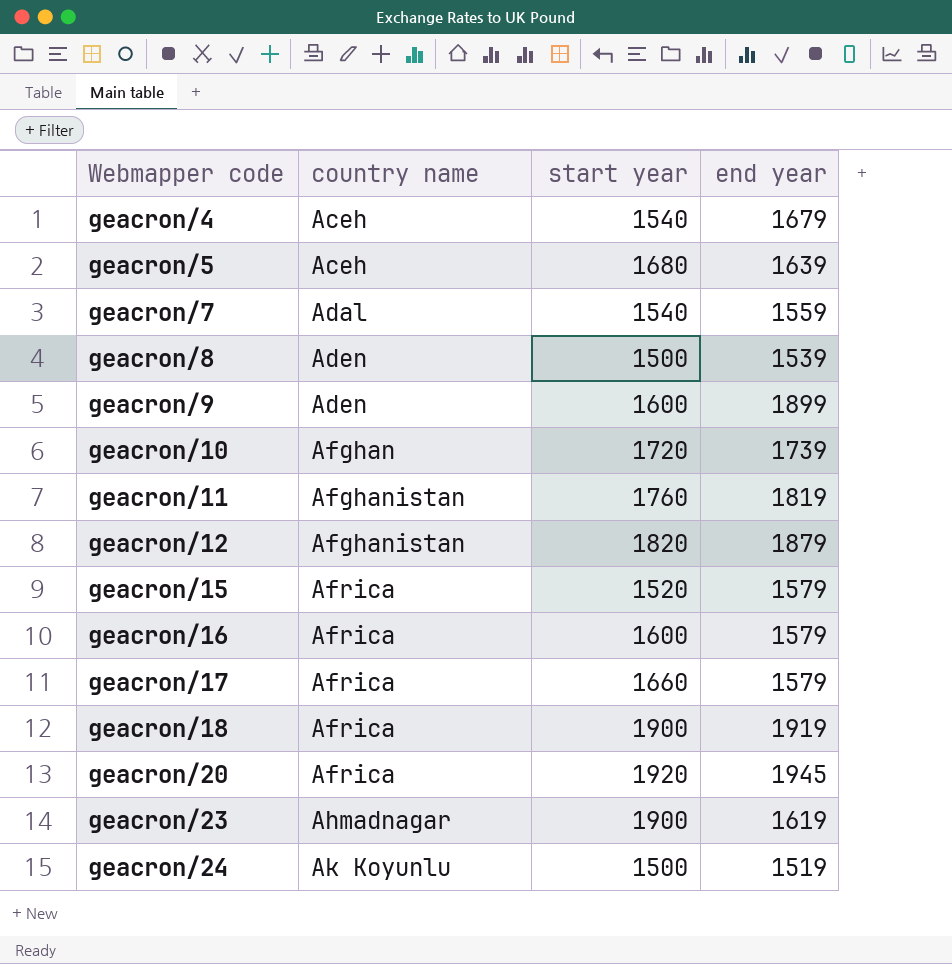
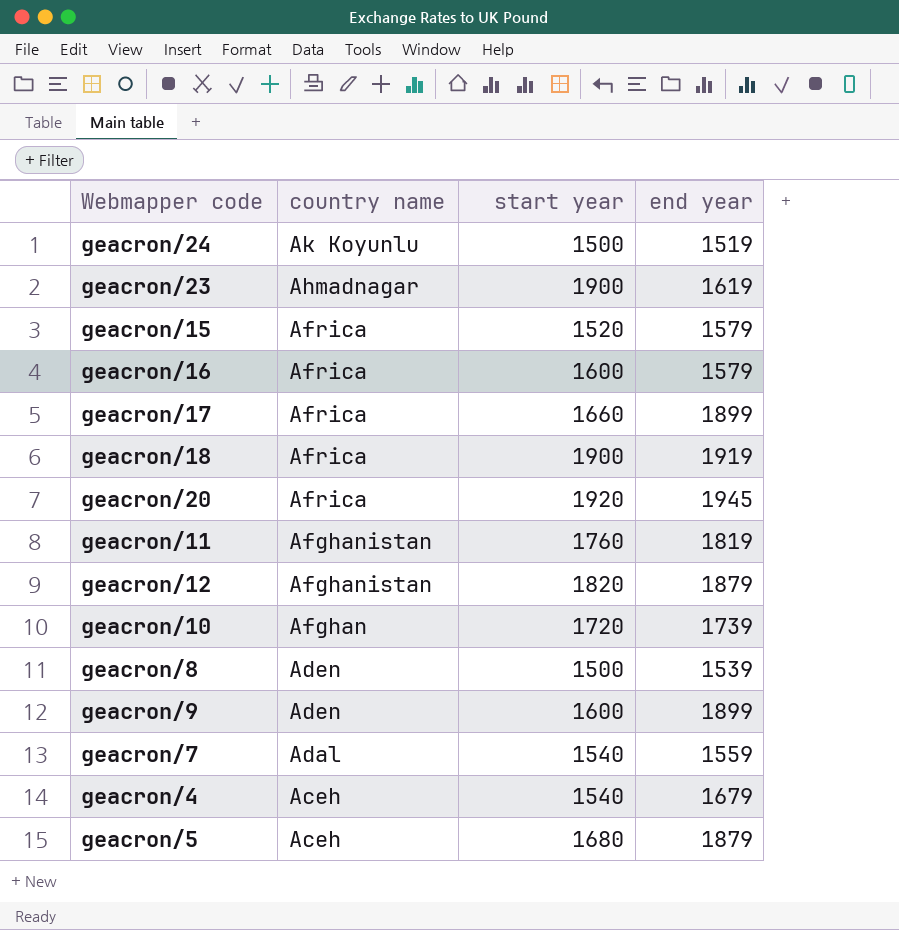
row order: Webmapper code ascending -> country name descending
geacron/17 | end year: 1579 -> 1899
geacron/5 | end year: 1639 -> 1879

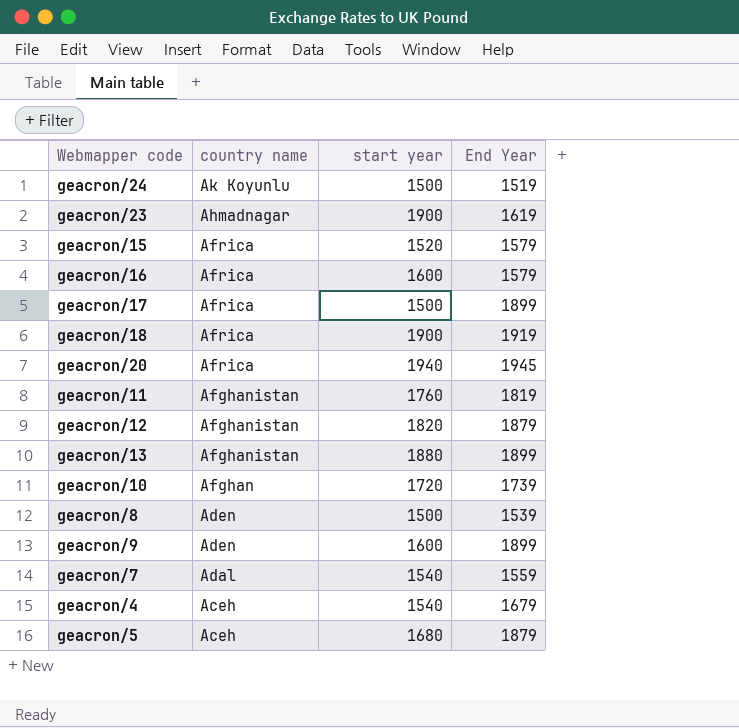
column name: end year -> End Year
geacron/17 | start year: 1660 -> 1500
geacron/20 | start year: 1920 -> 1940
row geacron/13: none -> Afghanistan | 1880 | 1899

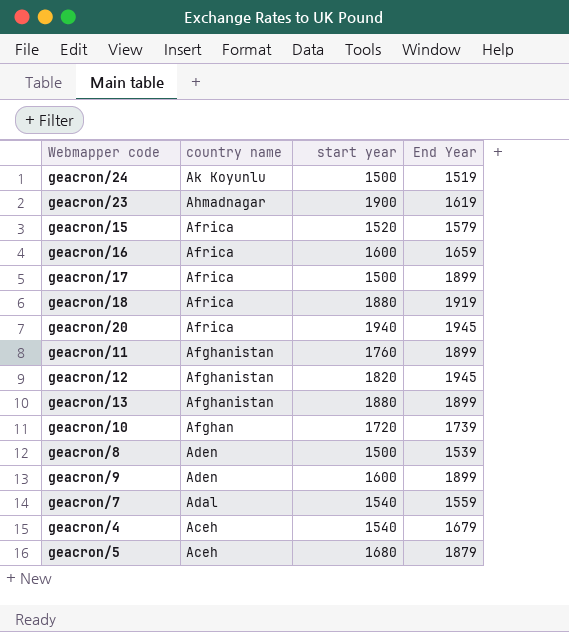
geacron/16 | End Year: 1579 -> 1659
geacron/18 | start year: 1900 -> 1880
geacron/11 | End Year: 1819 -> 1899
geacron/12 | End Year: 1879 -> 1945

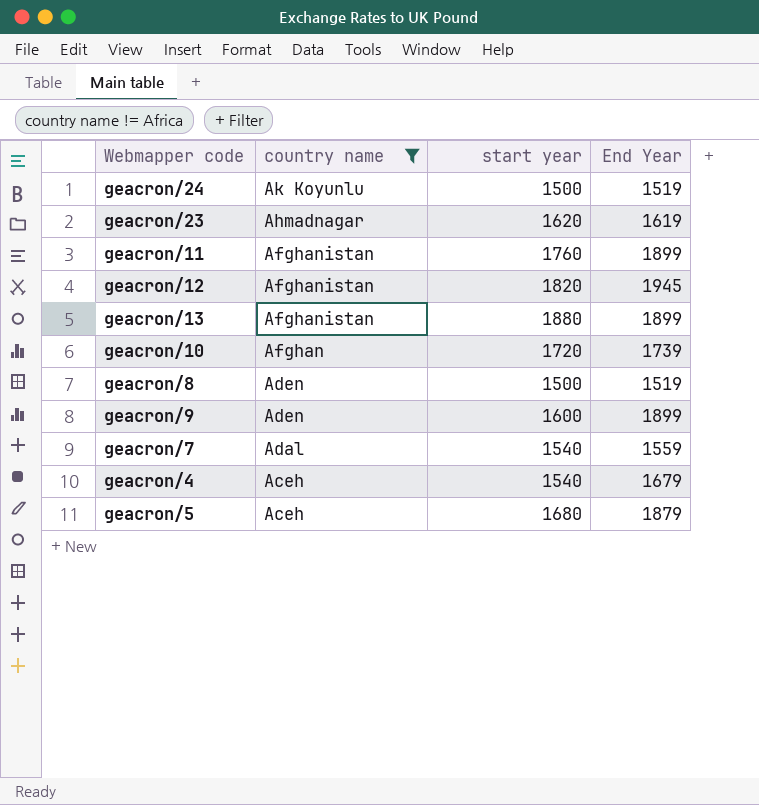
filter: none -> country name != Africa
geacron/23 | start year: 1900 -> 1620
geacron/8 | End Year: 1539 -> 1519

